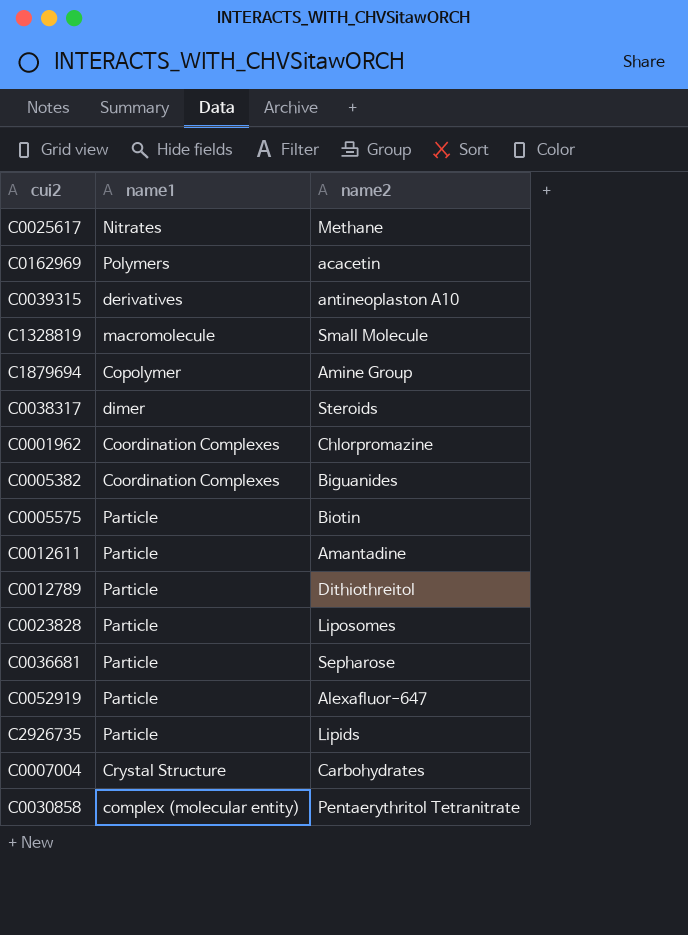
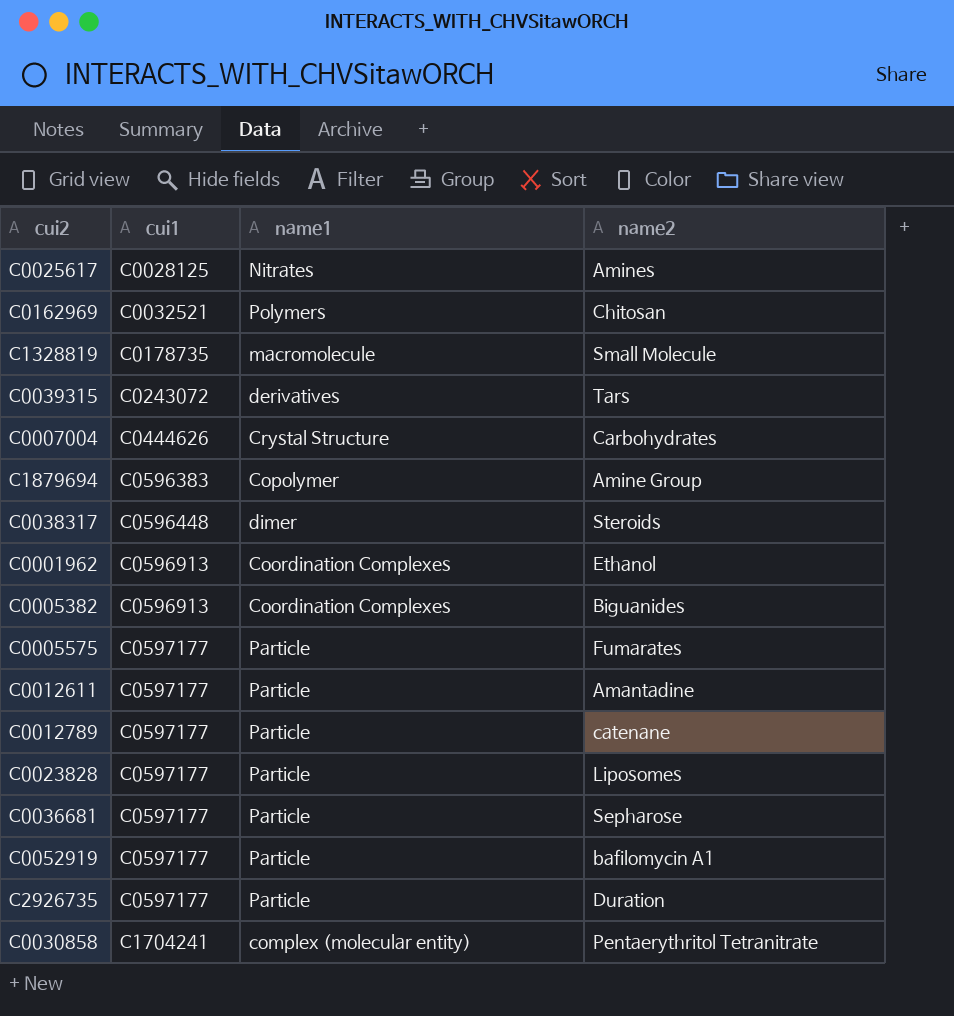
row order: none -> cui1 ascending
column cui1 | position: none -> 2
C0025617 | name2: Methane -> Amines
C0162969 | name2: acacetin -> Chitosan
C0039315 | name2: antineoplaston A10 -> Tars
C0001962 | name2: Chlorpromazine -> Ethanol
C0005575 | name2: Biotin -> Fumarates
C0012789 | name2: Dithiothreitol -> catenane
C0052919 | name2: Alexafluor-647 -> bafilomycin A1
C2926735 | name2: Lipids -> Duration

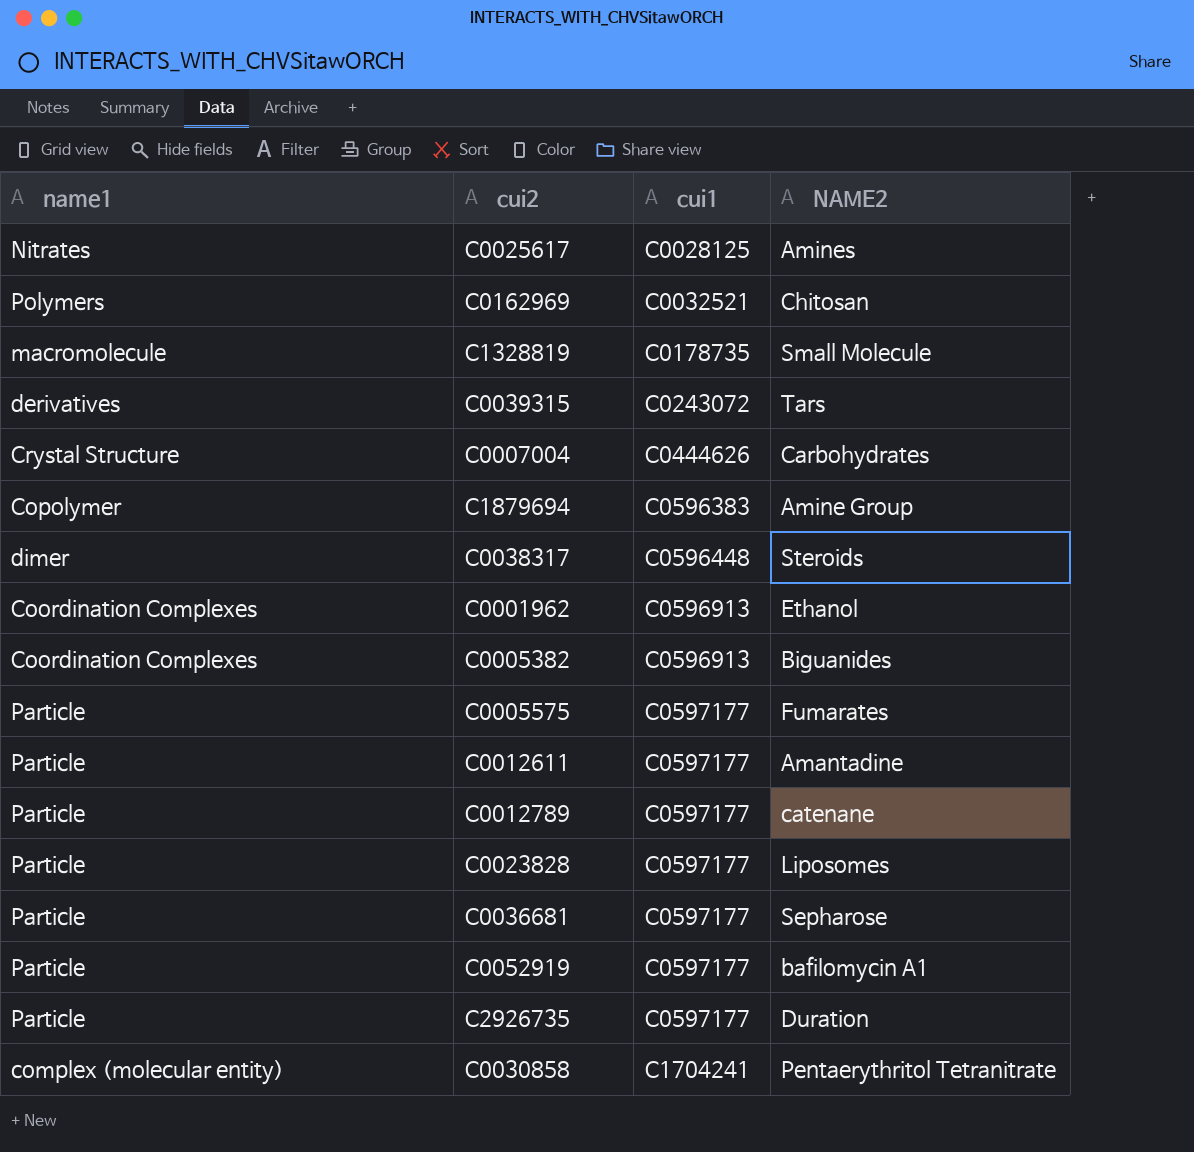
column name1 | position: 3 -> 1
column name: name2 -> NAME2

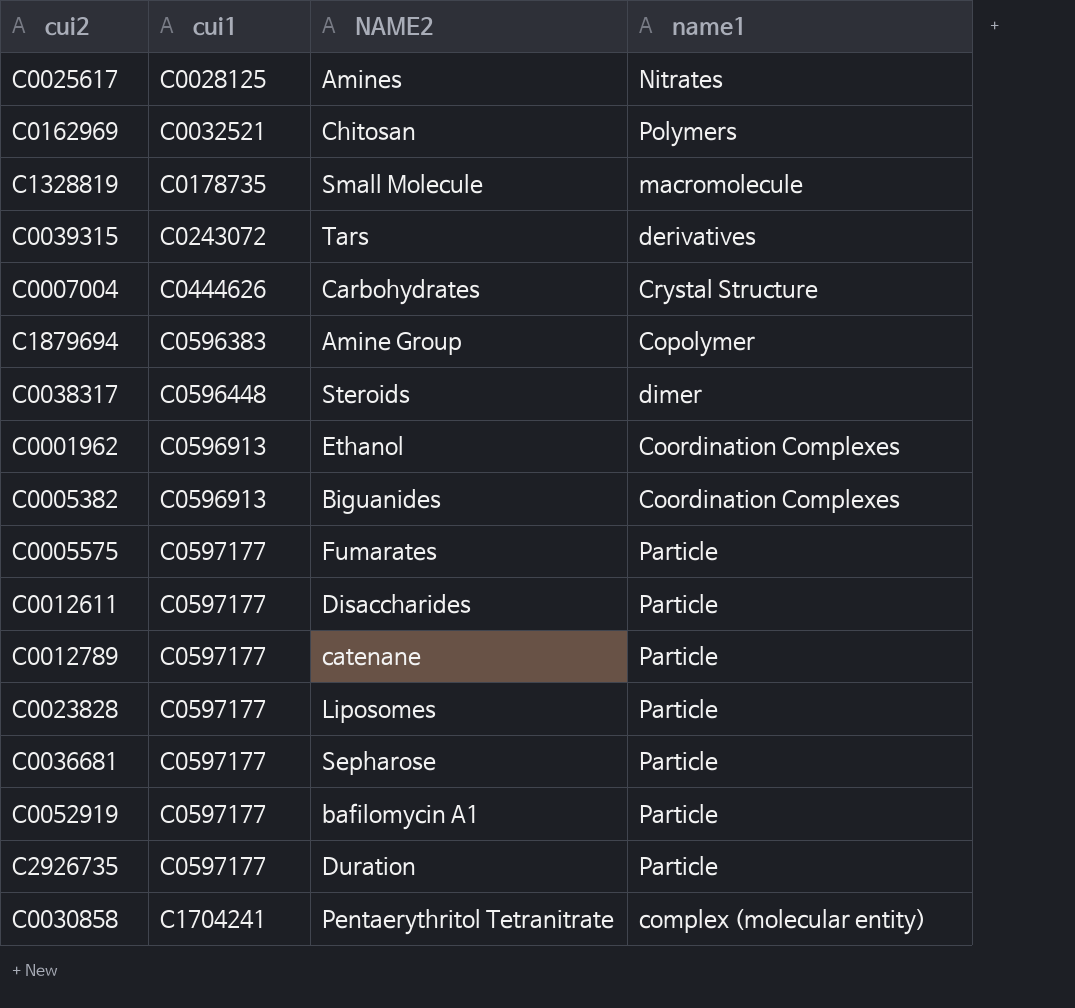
column name1 | position: 1 -> 4
C0012611 | NAME2: Amantadine -> Disaccharides

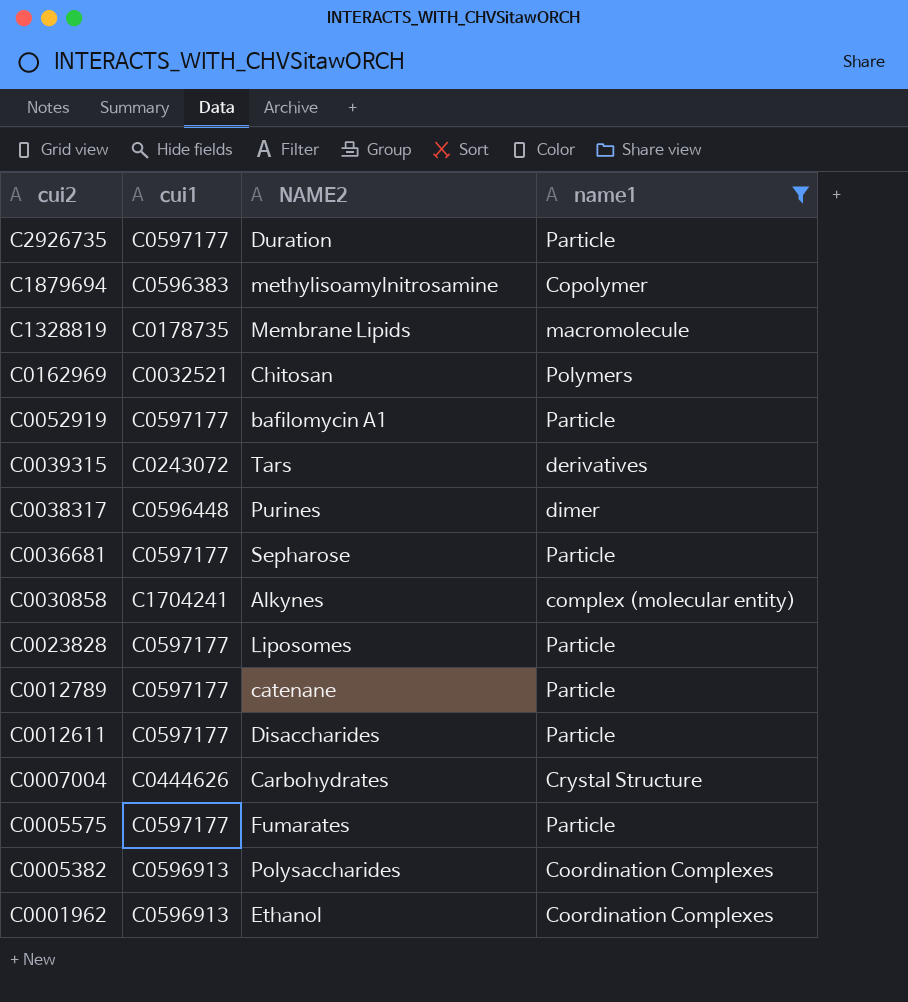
filter: none -> name1 != Nitrates
row order: cui1 ascending -> cui2 descending
C1879694 | NAME2: Amine Group -> methylisoamylnitrosamine
C1328819 | NAME2: Small Molecule -> Membrane Lipids
C0038317 | NAME2: Steroids -> Purines
C0030858 | NAME2: Pentaerythritol Tetranitrate -> Alkynes
C0005382 | NAME2: Biguanides -> Polysaccharides

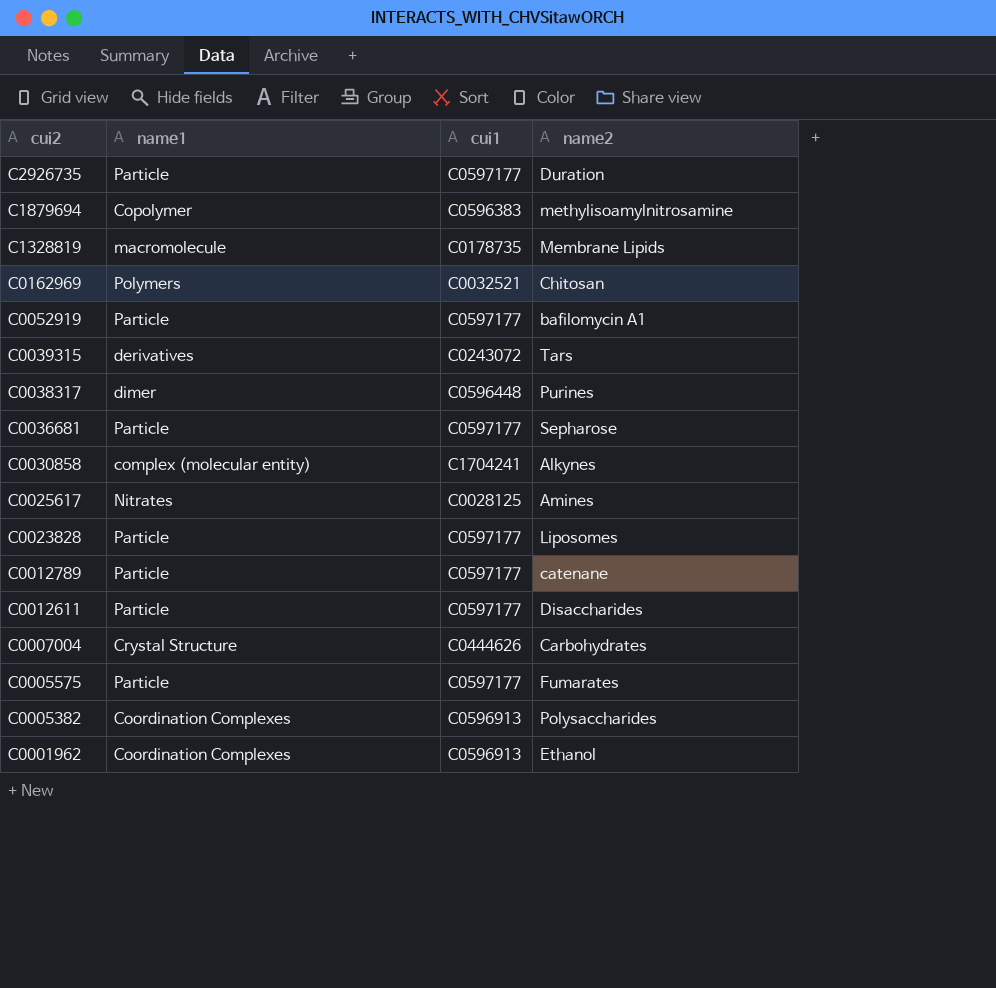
filter: name1 != Nitrates -> none
column name1 | position: 4 -> 2
column name: NAME2 -> name2

